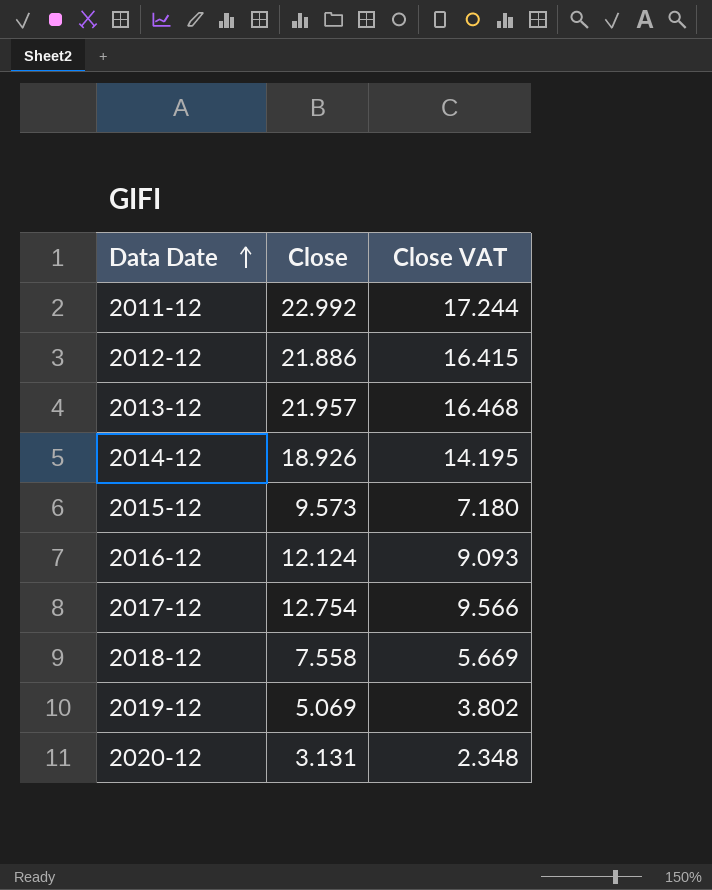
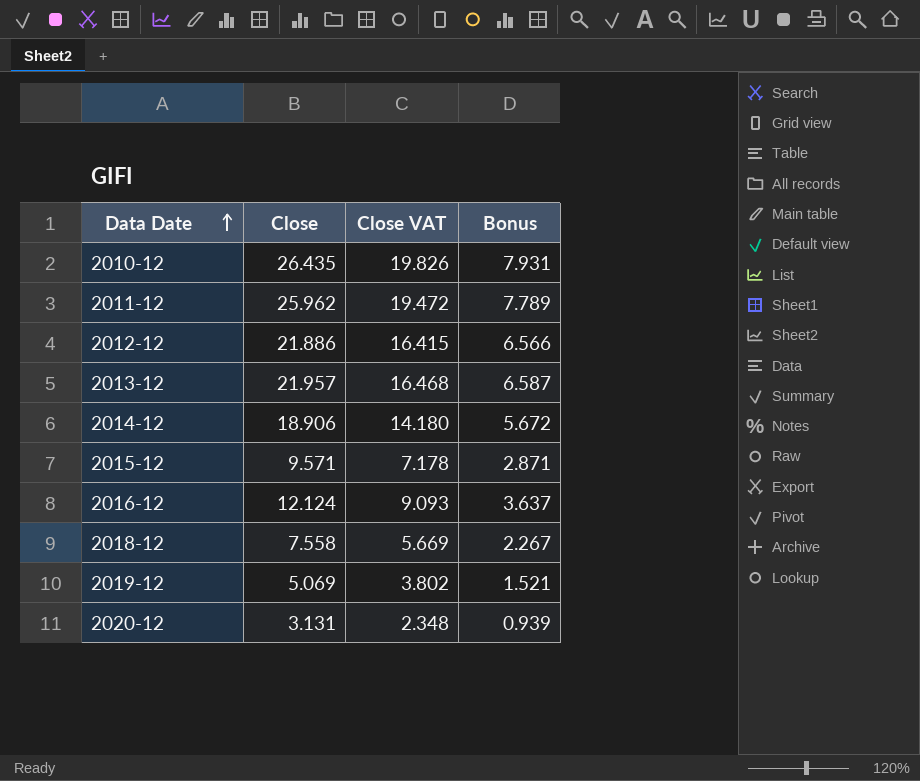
column Bonus | formula: none -> [Close] * 0.3
row 2017-12: 12.754 | 9.566 -> none
row 2010-12: none -> 26.435 | 19.826 | 7.931
2011-12 | Close: 22.992 -> 25.962
2011-12 | Close VAT: 17.244 -> 19.472
2014-12 | Close: 18.926 -> 18.906
2014-12 | Close VAT: 14.195 -> 14.180
2015-12 | Close: 9.573 -> 9.571
2015-12 | Close VAT: 7.180 -> 7.178

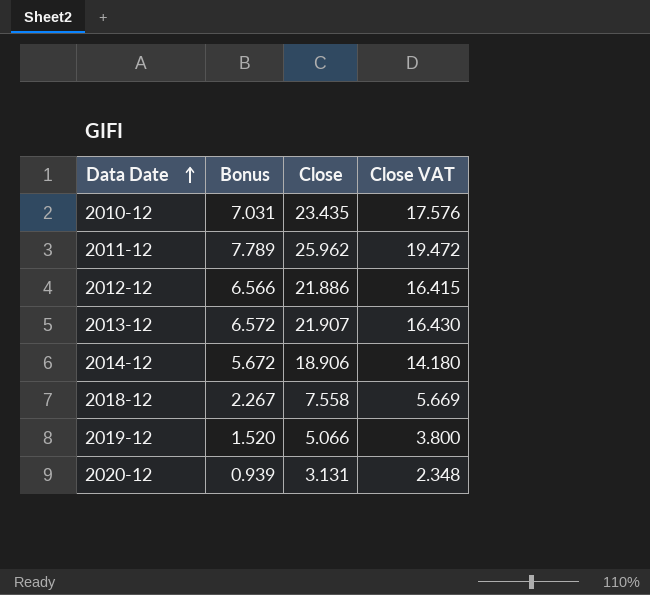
column Bonus | position: 4 -> 2
row 2015-12: 9.571 | 7.178 | 2.871 -> none
row 2016-12: 12.124 | 9.093 | 3.637 -> none
2010-12 | Bonus: 7.931 -> 7.031
2010-12 | Close: 26.435 -> 23.435
2010-12 | Close VAT: 19.826 -> 17.576
2013-12 | Bonus: 6.587 -> 6.572
2013-12 | Close: 21.957 -> 21.907
2013-12 | Close VAT: 16.468 -> 16.430
2019-12 | Bonus: 1.521 -> 1.520
2019-12 | Close: 5.069 -> 5.066
2019-12 | Close VAT: 3.802 -> 3.800

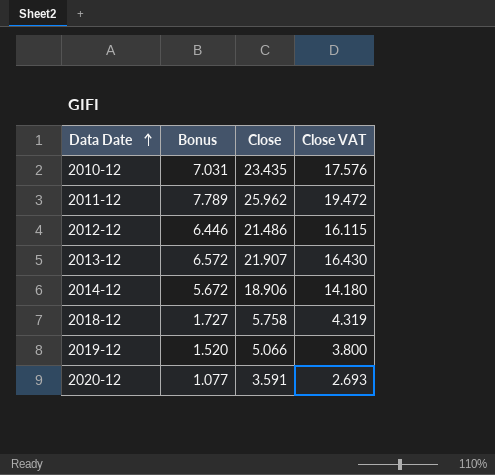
2012-12 | Bonus: 6.566 -> 6.446
2012-12 | Close: 21.886 -> 21.486
2012-12 | Close VAT: 16.415 -> 16.115
2018-12 | Bonus: 2.267 -> 1.727
2018-12 | Close: 7.558 -> 5.758
2018-12 | Close VAT: 5.669 -> 4.319
2020-12 | Bonus: 0.939 -> 1.077
2020-12 | Close: 3.131 -> 3.591
2020-12 | Close VAT: 2.348 -> 2.693

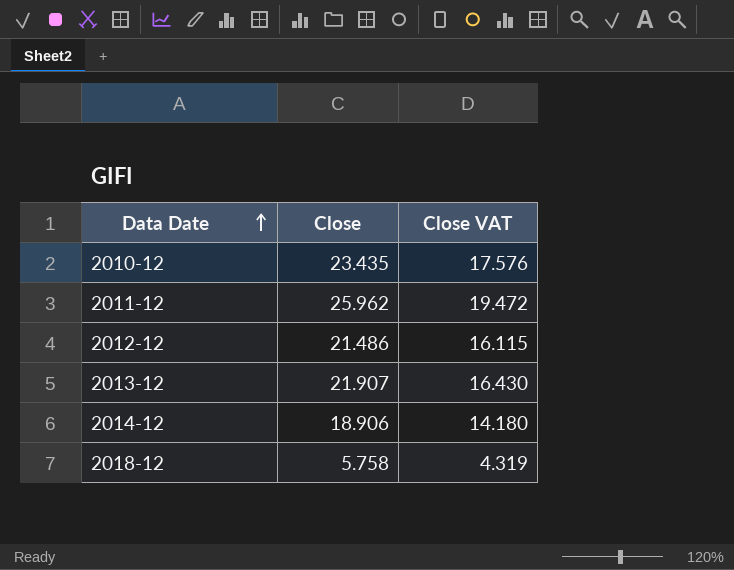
column Bonus | formula: [Close] * 0.3 -> none
row 2019-12: 1.520 | 5.066 | 3.800 -> none
row 2020-12: 1.077 | 3.591 | 2.693 -> none

